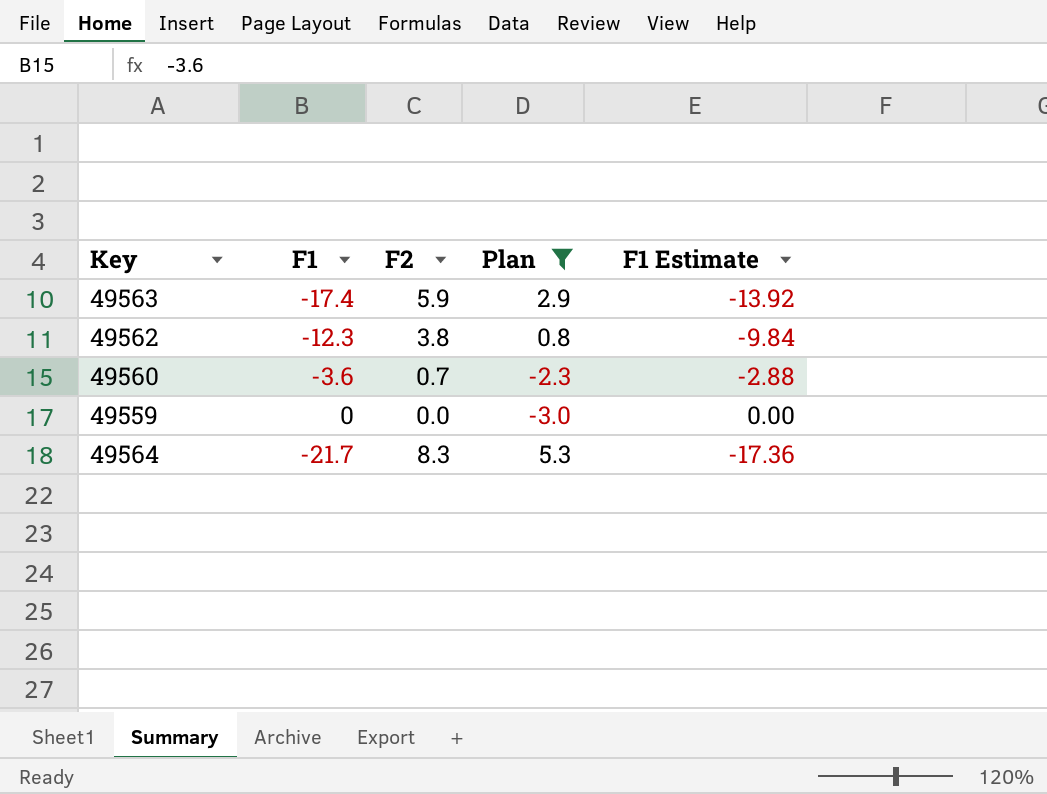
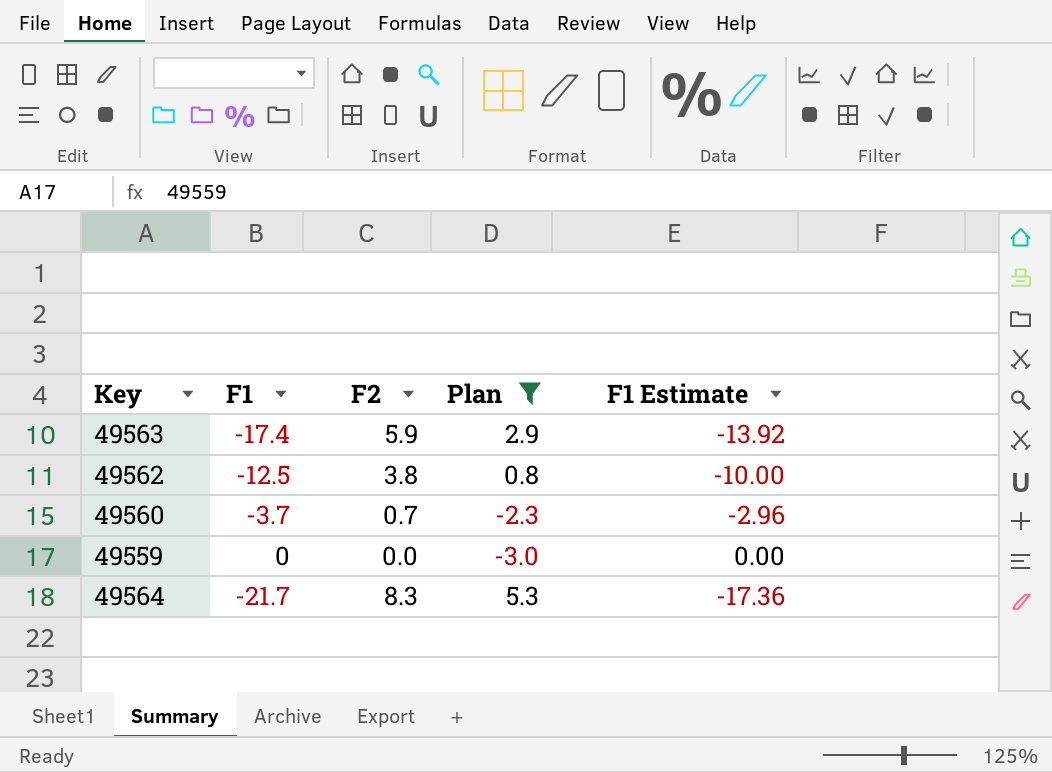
49562 | F1: -12.3 -> -12.5
49562 | F1 Estimate: -9.84 -> -10.00
49560 | F1: -3.6 -> -3.7
49560 | F1 Estimate: -2.88 -> -2.96

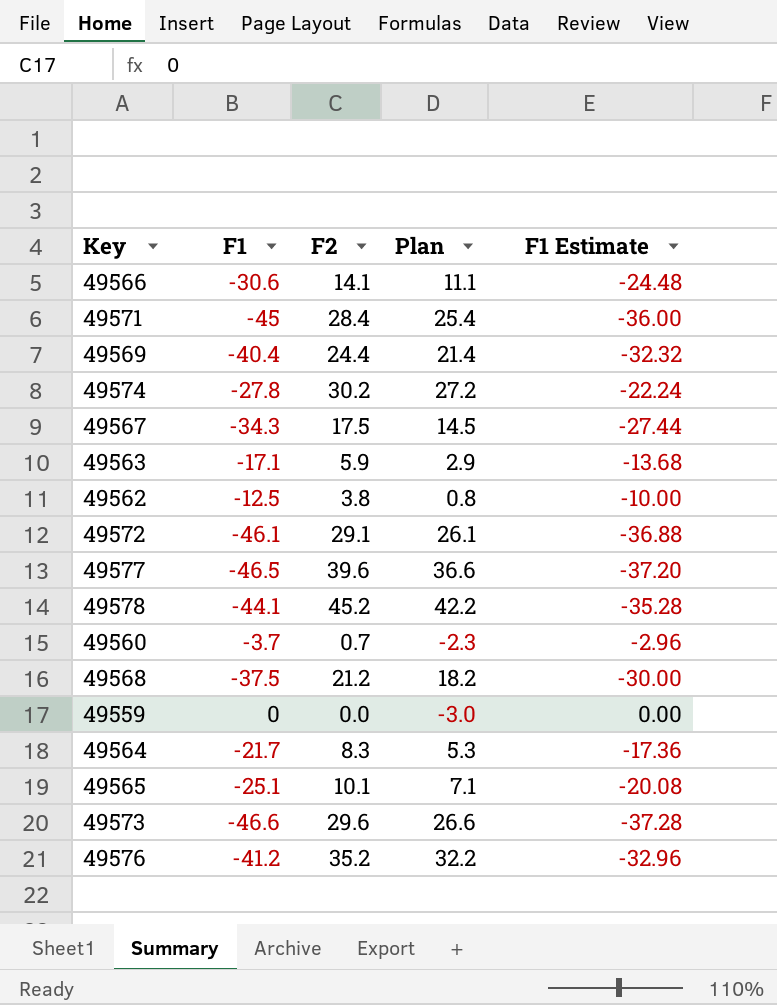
filter: Plan <= 5.3 -> none
49563 | F1: -17.4 -> -17.1
49563 | F1 Estimate: -13.92 -> -13.68

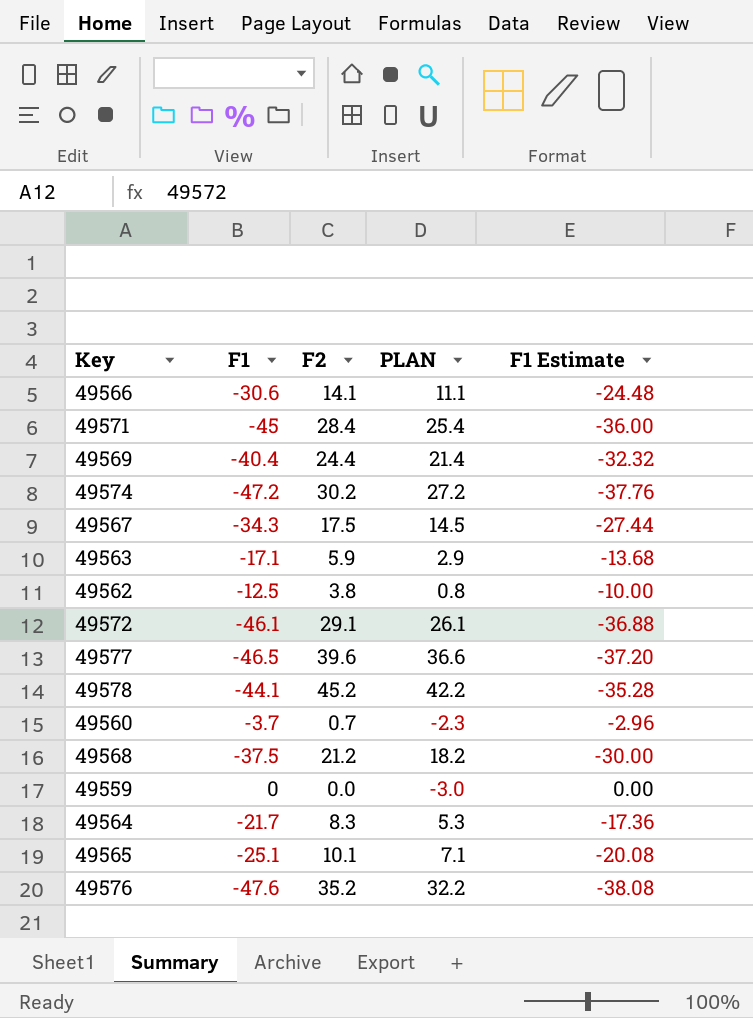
column name: Plan -> PLAN
row 49573: -46.6 | 29.6 | 26.6 | -37.28 -> none
49574 | F1: -27.8 -> -47.2
49574 | F1 Estimate: -22.24 -> -37.76
49576 | F1: -41.2 -> -47.6
49576 | F1 Estimate: -32.96 -> -38.08

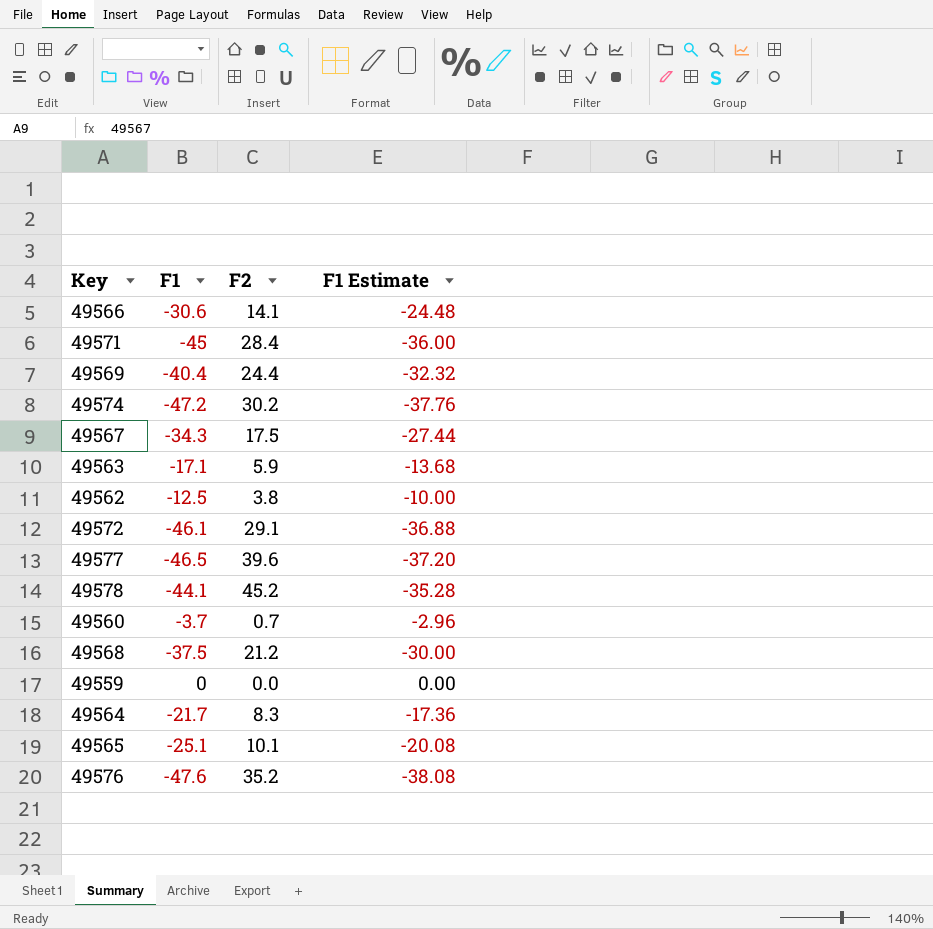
column PLAN | formula: [F2] - 3 -> none

